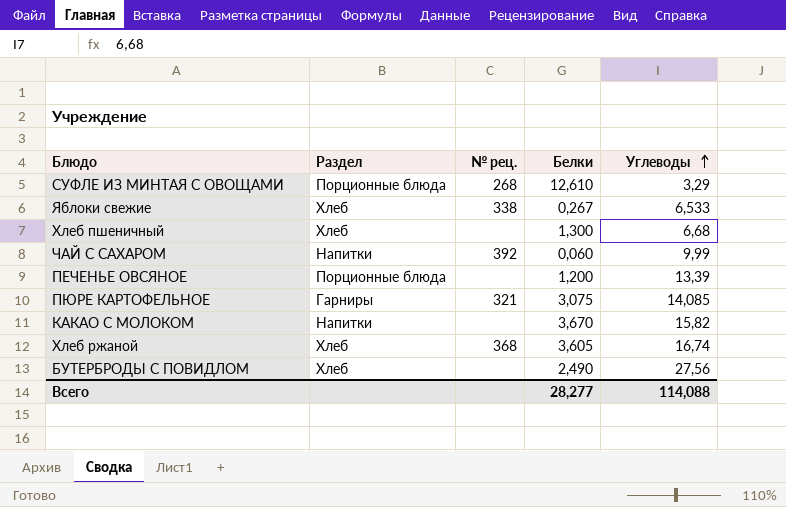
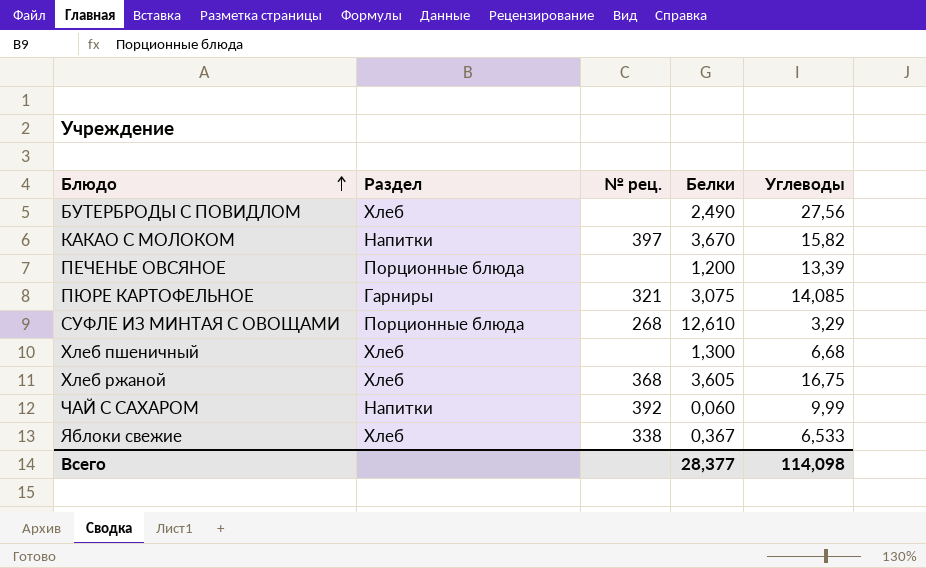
row order: Углеводы ascending -> Блюдо ascending
КАКАО С МОЛОКОМ | № рец.: none -> 397
Хлеб ржаной | Углеводы: 16,74 -> 16,75
Яблоки свежие | Белки: 0,267 -> 0,367
Всего | Белки: 28,277 -> 28,377
Всего | Углеводы: 114,088 -> 114,098

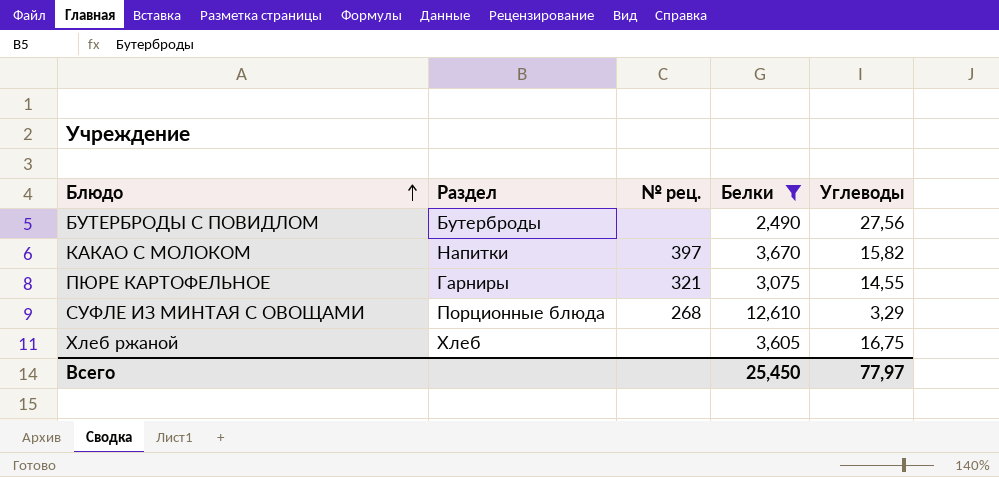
filter: none -> Белки >= 2,490
БУТЕРБРОДЫ С ПОВИДЛОМ | Раздел: Хлеб -> Бутерброды
ПЮРЕ КАРТОФЕЛЬНОЕ | Углеводы: 14,085 -> 14,55
Хлеб ржаной | № рец.: 368 -> none
Всего | Белки: 28,377 -> 25,450
Всего | Углеводы: 114,098 -> 77,97

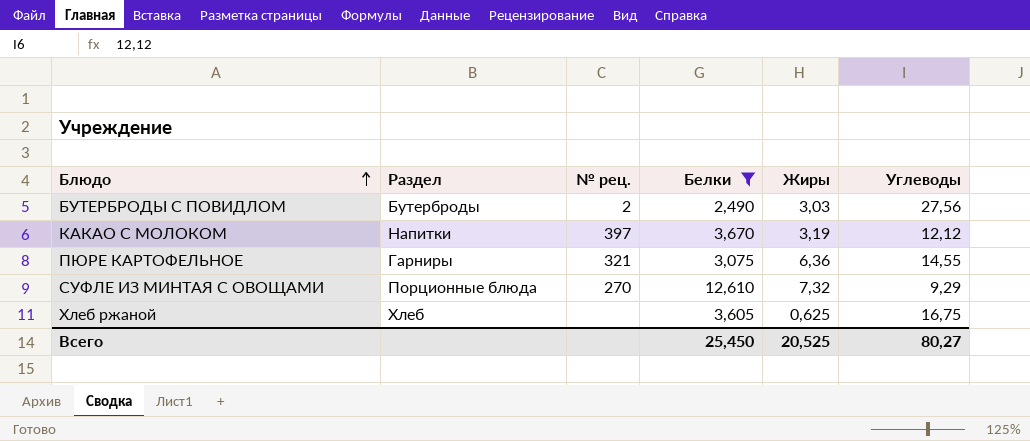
column Жиры | position: none -> 5
БУТЕРБРОДЫ С ПОВИДЛОМ | № рец.: none -> 2
КАКАО С МОЛОКОМ | Углеводы: 15,82 -> 12,12
СУФЛЕ ИЗ МИНТАЯ С ОВОЩАМИ | № рец.: 268 -> 270
СУФЛЕ ИЗ МИНТАЯ С ОВОЩАМИ | Углеводы: 3,29 -> 9,29
Всего | Углеводы: 77,97 -> 80,27

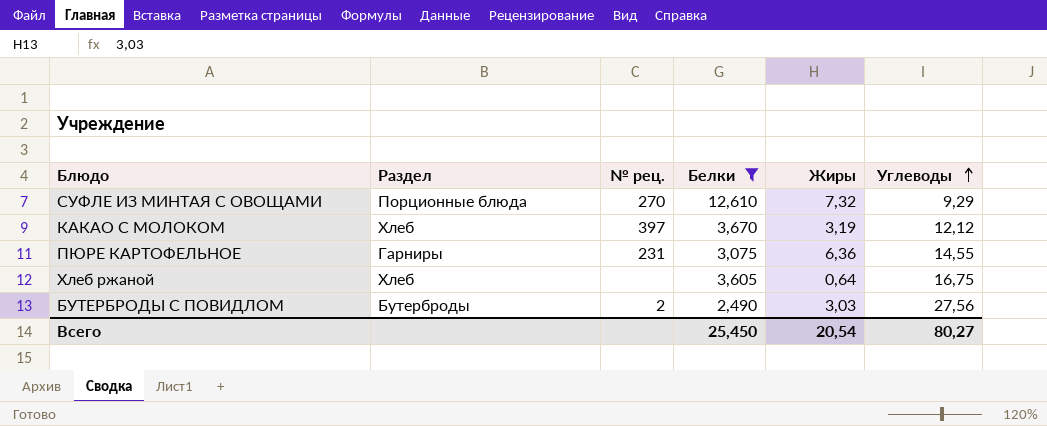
row order: Блюдо ascending -> Углеводы ascending
КАКАО С МОЛОКОМ | Раздел: Напитки -> Хлеб
ПЮРЕ КАРТОФЕЛЬНОЕ | № рец.: 321 -> 231
Хлеб ржаной | Жиры: 0,625 -> 0,64
Всего | Жиры: 20,525 -> 20,54

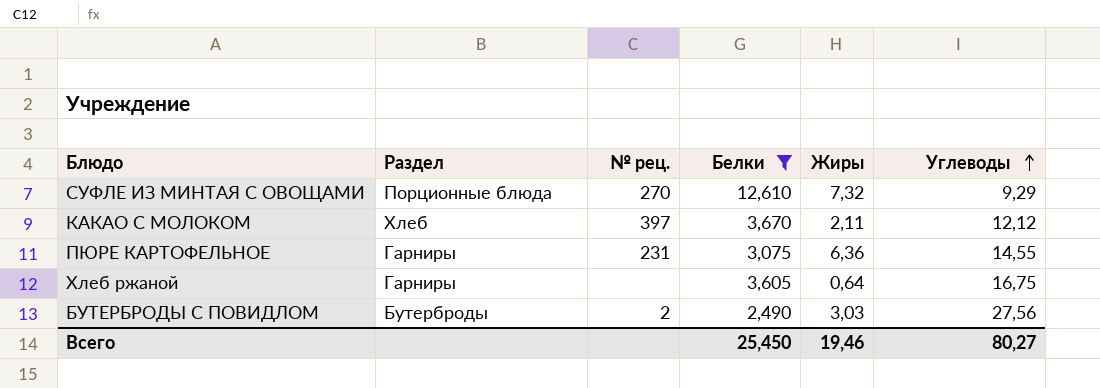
КАКАО С МОЛОКОМ | Жиры: 3,19 -> 2,11
Хлеб ржаной | Раздел: Хлеб -> Гарниры
Всего | Жиры: 20,54 -> 19,46

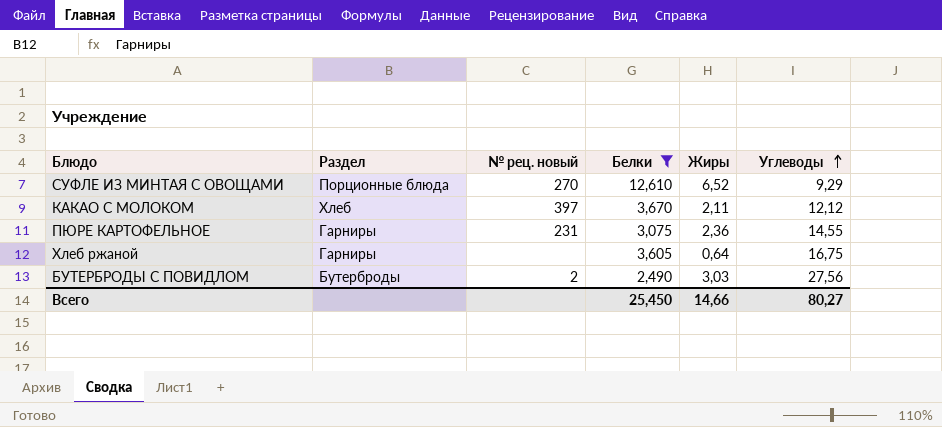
column name: № рец. -> № рец. новый
СУФЛЕ ИЗ МИНТАЯ С ОВОЩАМИ | Жиры: 7,32 -> 6,52
ПЮРЕ КАРТОФЕЛЬНОЕ | Жиры: 6,36 -> 2,36
Всего | Жиры: 19,46 -> 14,66

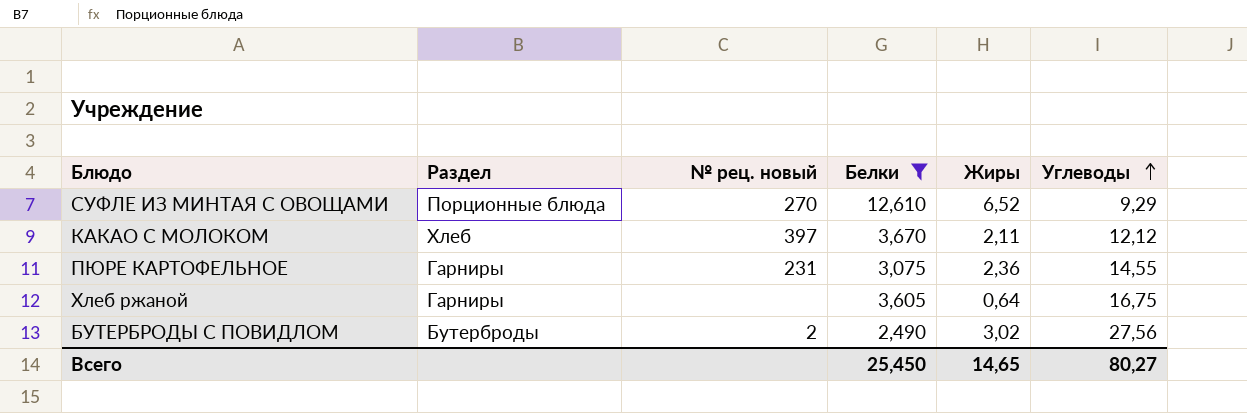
БУТЕРБРОДЫ С ПОВИДЛОМ | Жиры: 3,03 -> 3,02
Всего | Жиры: 14,66 -> 14,65

